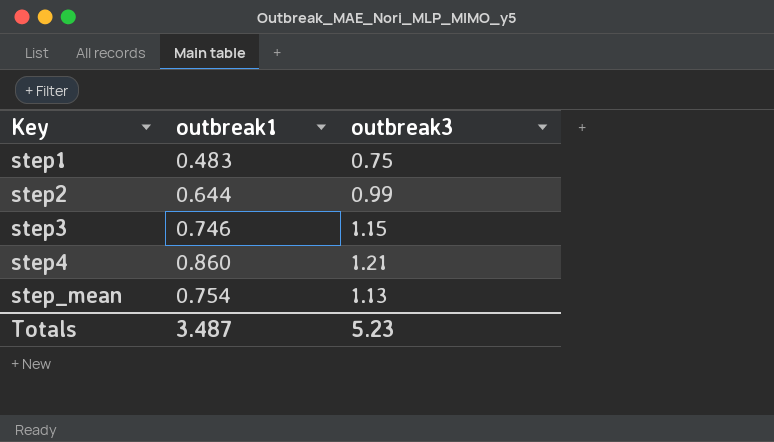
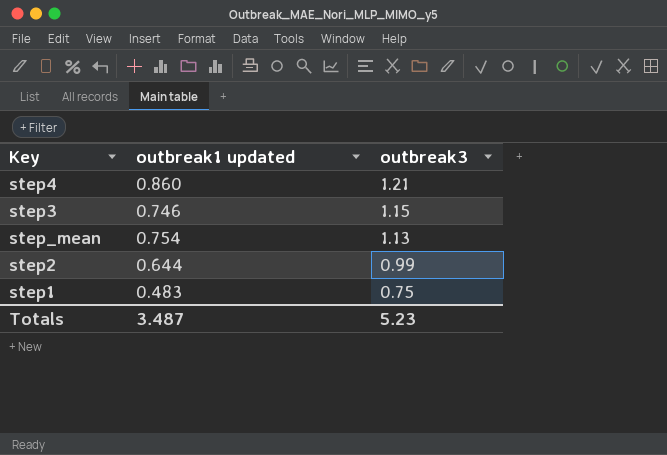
row order: Key ascending -> outbreak3 descending
column name: outbreak1 -> outbreak1 updated

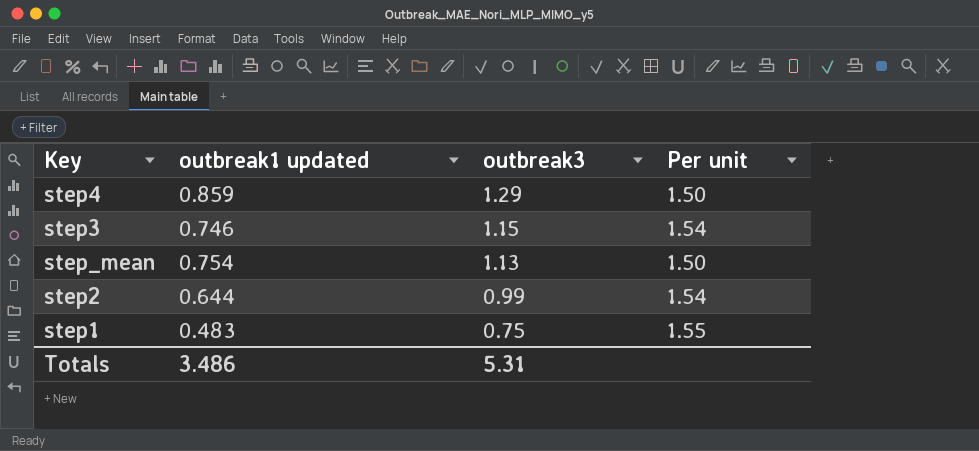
column Per unit | formula: none -> [outbreak3] / [outbreak1 updated]
step4 | outbreak1 updated: 0.860 -> 0.859
step4 | outbreak3: 1.21 -> 1.29
Totals | outbreak1 updated: 3.487 -> 3.486
Totals | outbreak3: 5.23 -> 5.31

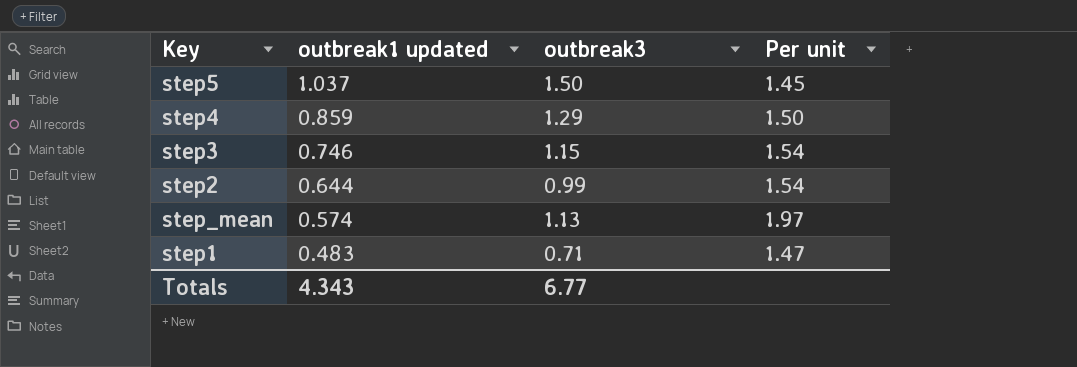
row order: outbreak3 descending -> outbreak1 updated descending
row step5: none -> 1.037 | 1.50 | 1.45
step_mean | outbreak1 updated: 0.754 -> 0.574
step_mean | Per unit: 1.50 -> 1.97
step1 | outbreak3: 0.75 -> 0.71
step1 | Per unit: 1.55 -> 1.47
Totals | outbreak1 updated: 3.486 -> 4.343
Totals | outbreak3: 5.31 -> 6.77

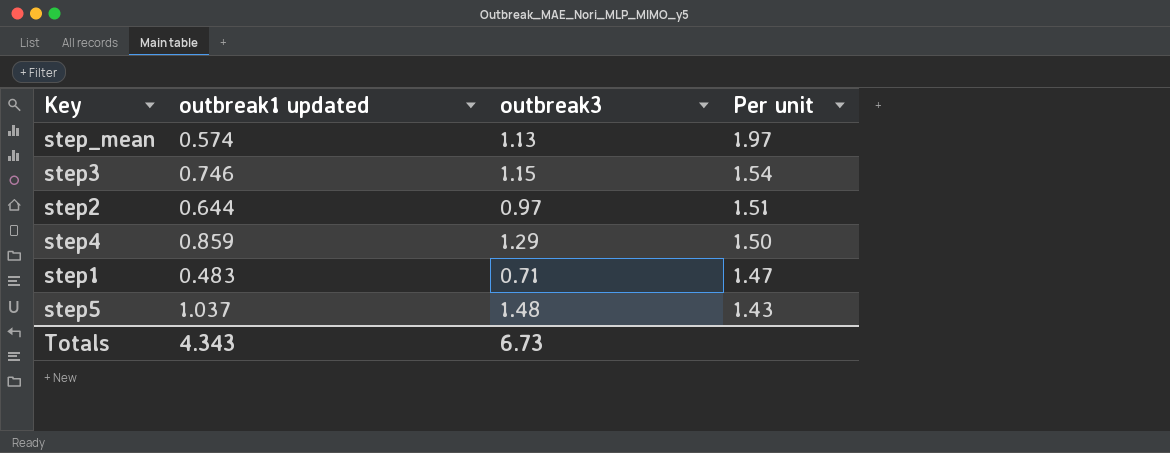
row order: outbreak1 updated descending -> Per unit descending
step2 | outbreak3: 0.99 -> 0.97
step2 | Per unit: 1.54 -> 1.51
step5 | outbreak3: 1.50 -> 1.48
step5 | Per unit: 1.45 -> 1.43
Totals | outbreak3: 6.77 -> 6.73

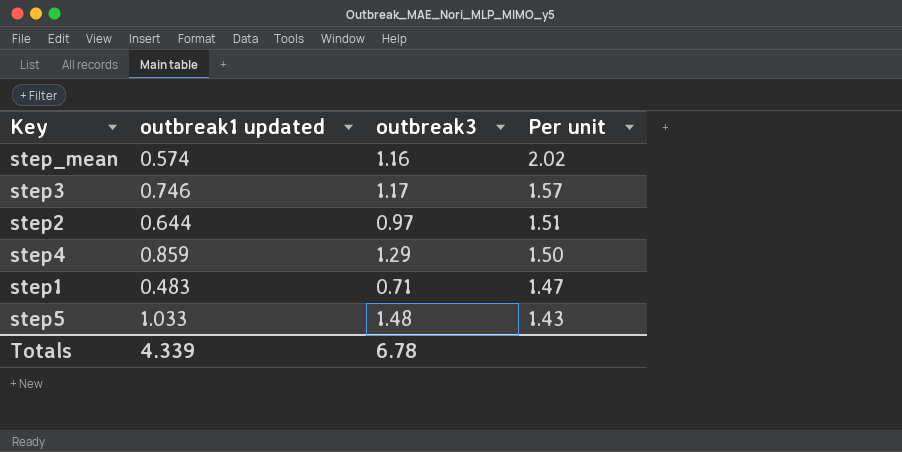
step_mean | outbreak3: 1.13 -> 1.16
step_mean | Per unit: 1.97 -> 2.02
step3 | outbreak3: 1.15 -> 1.17
step3 | Per unit: 1.54 -> 1.57
step5 | outbreak1 updated: 1.037 -> 1.033
Totals | outbreak1 updated: 4.343 -> 4.339
Totals | outbreak3: 6.73 -> 6.78

